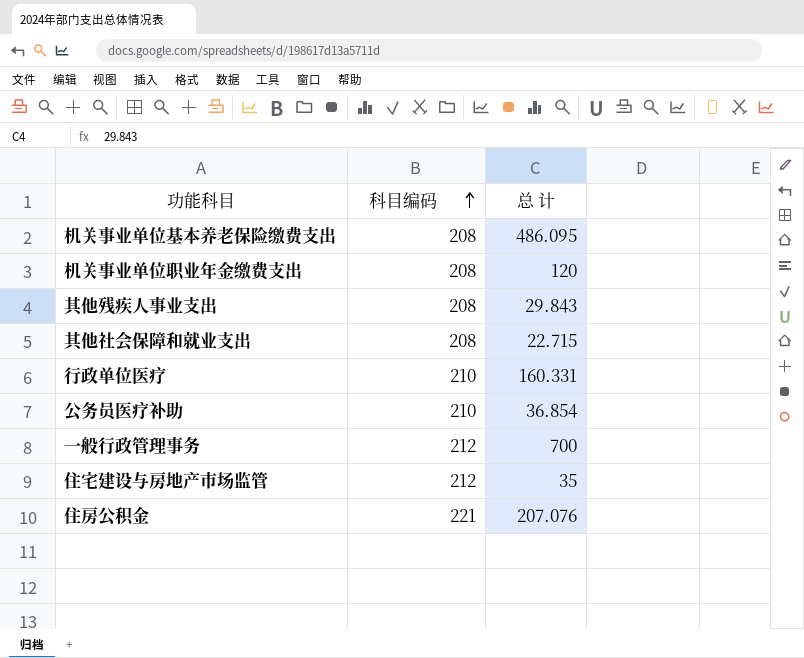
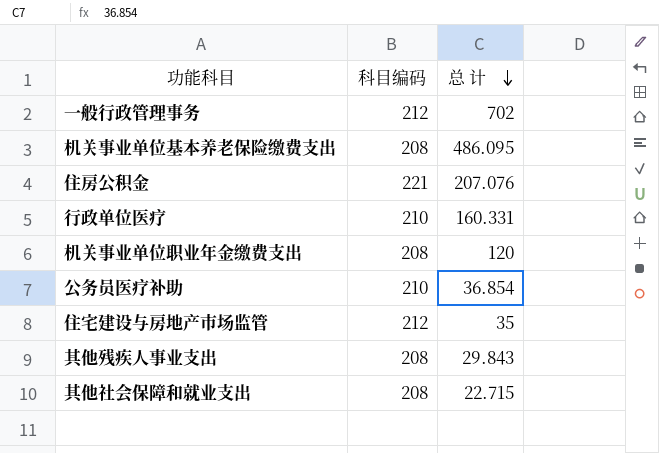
row order: 科目编码 ascending -> 总 计 descending
一般行政管理事务 | 总 计: 700 -> 702

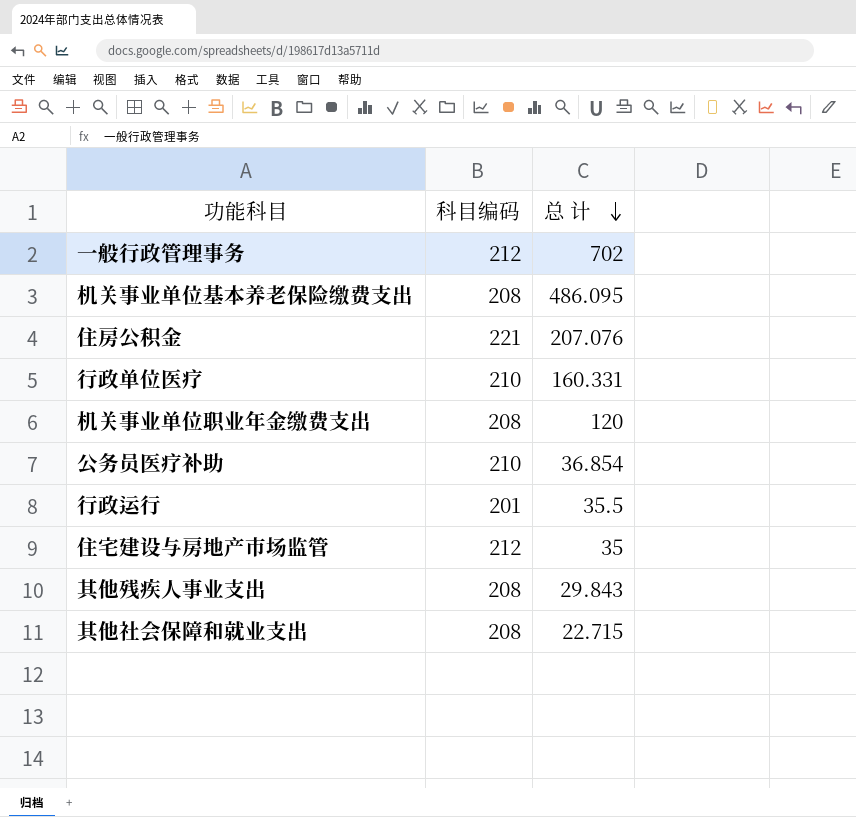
row 行政运行: none -> 201 | 35.5

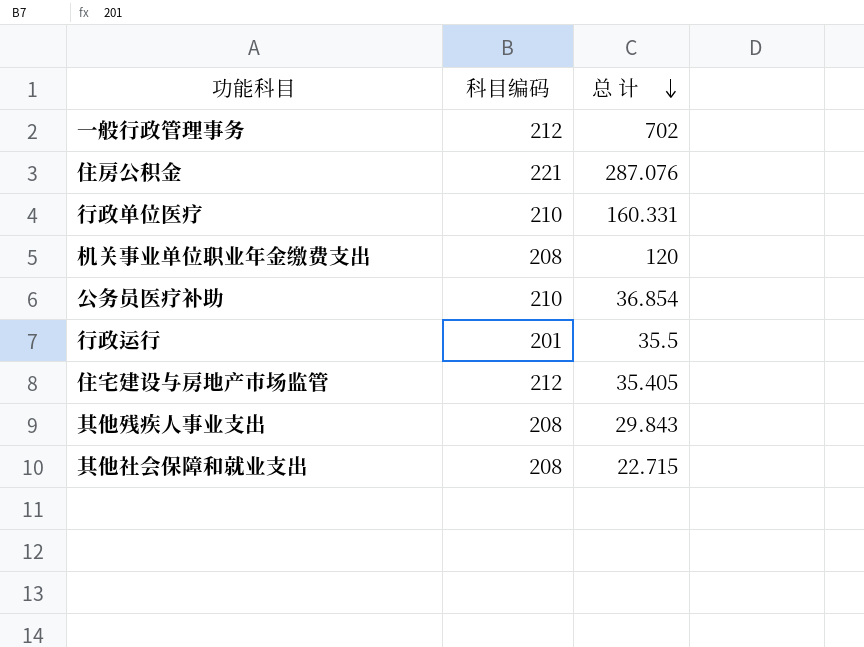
row 机关事业单位基本养老保险缴费支出: 208 | 486.095 -> none
住房公积金 | 总 计: 207.076 -> 287.076
住宅建设与房地产市场监管 | 总 计: 35 -> 35.405

